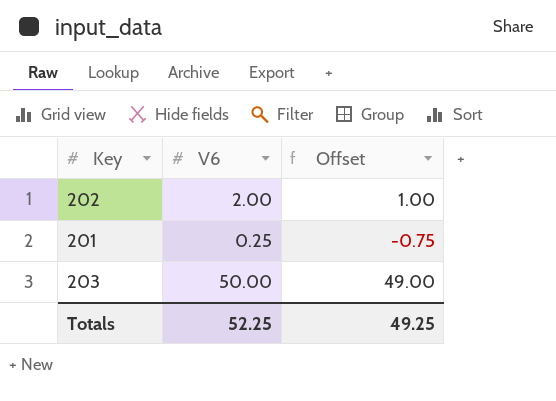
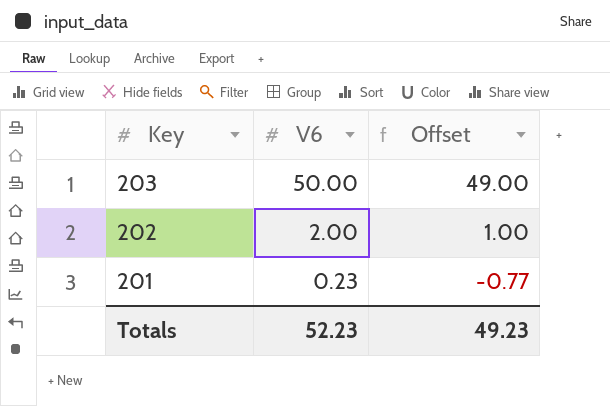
row order: none -> Key descending
201 | V6: 0.25 -> 0.23
201 | Offset: -0.75 -> -0.77
Totals | V6: 52.25 -> 52.23
Totals | Offset: 49.25 -> 49.23

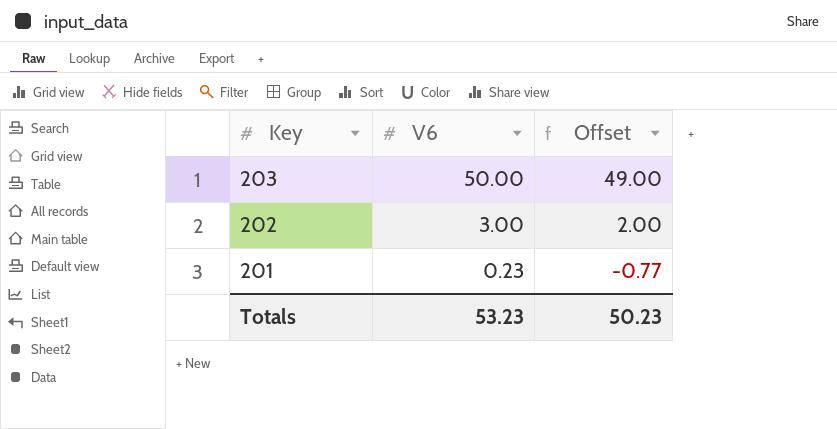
202 | V6: 2.00 -> 3.00
202 | Offset: 1.00 -> 2.00
Totals | V6: 52.23 -> 53.23
Totals | Offset: 49.23 -> 50.23

